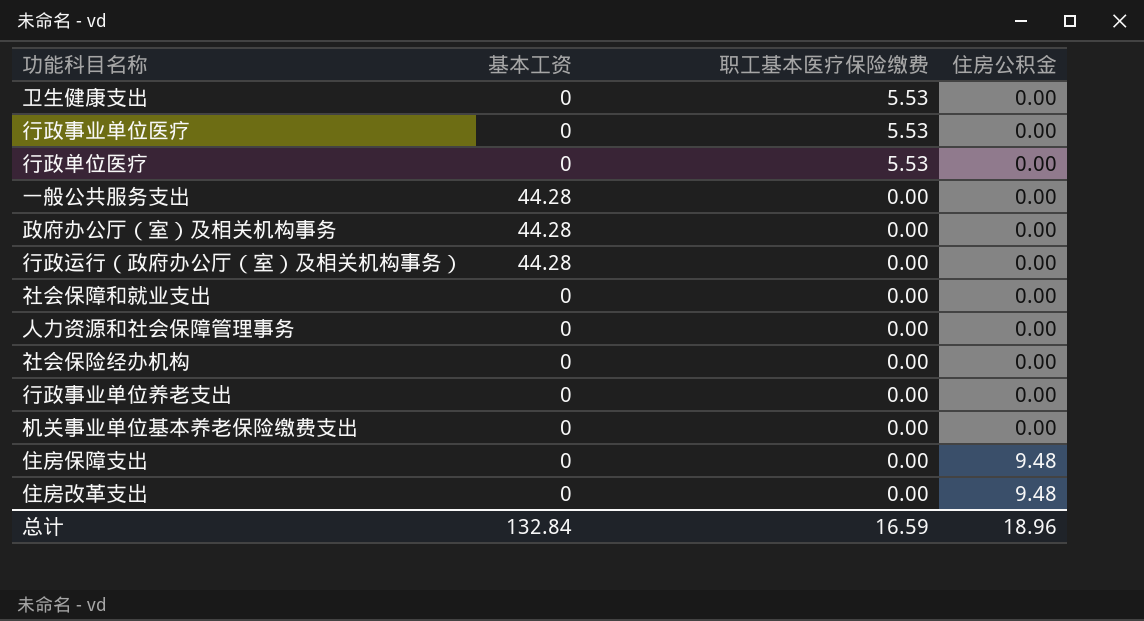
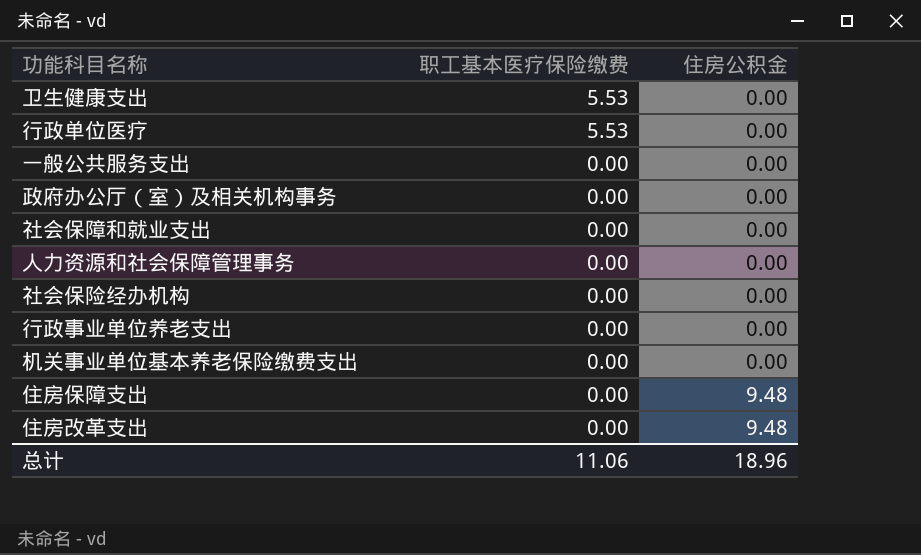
column 基本工资 | position: 2 -> none
row 行政事业单位医疗: 0 | 5.53 | 0.00 -> none
row 行政运行（政府办公厅（室）及相关机构事务）: 44.28 | 0.00 | 0.00 -> none
总计 | 职工基本医疗保险缴费: 16.59 -> 11.06

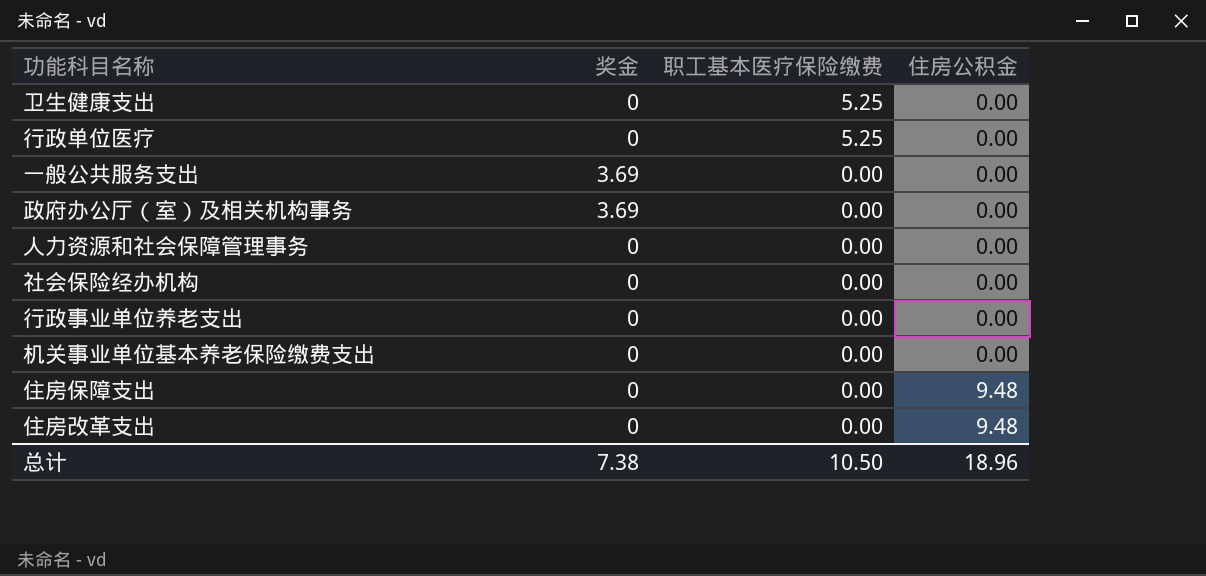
column 奖金 | position: none -> 2
row 社会保障和就业支出: 0.00 | 0.00 -> none
卫生健康支出 | 职工基本医疗保险缴费: 5.53 -> 5.25
行政单位医疗 | 职工基本医疗保险缴费: 5.53 -> 5.25
总计 | 职工基本医疗保险缴费: 11.06 -> 10.50

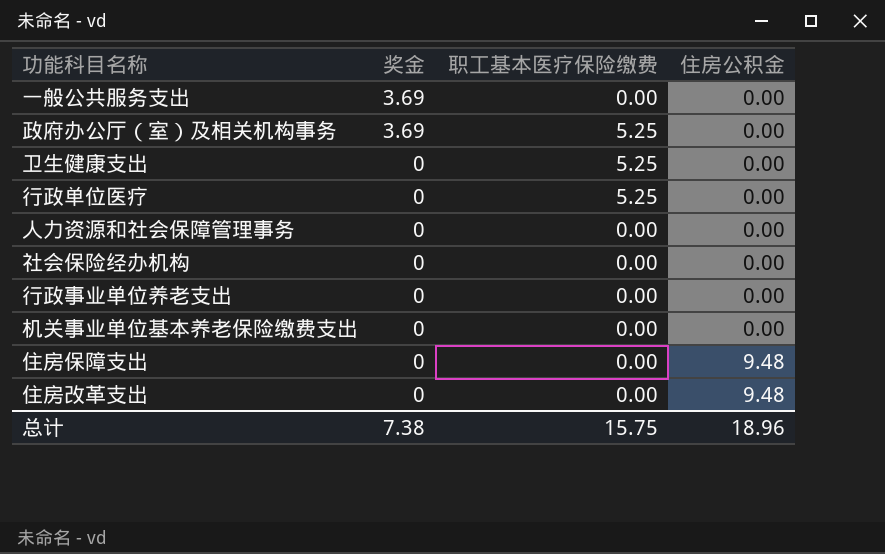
row order: 职工基本医疗保险缴费 descending -> 奖金 descending
政府办公厅（室）及相关机构事务 | 职工基本医疗保险缴费: 0.00 -> 5.25
总计 | 职工基本医疗保险缴费: 10.50 -> 15.75

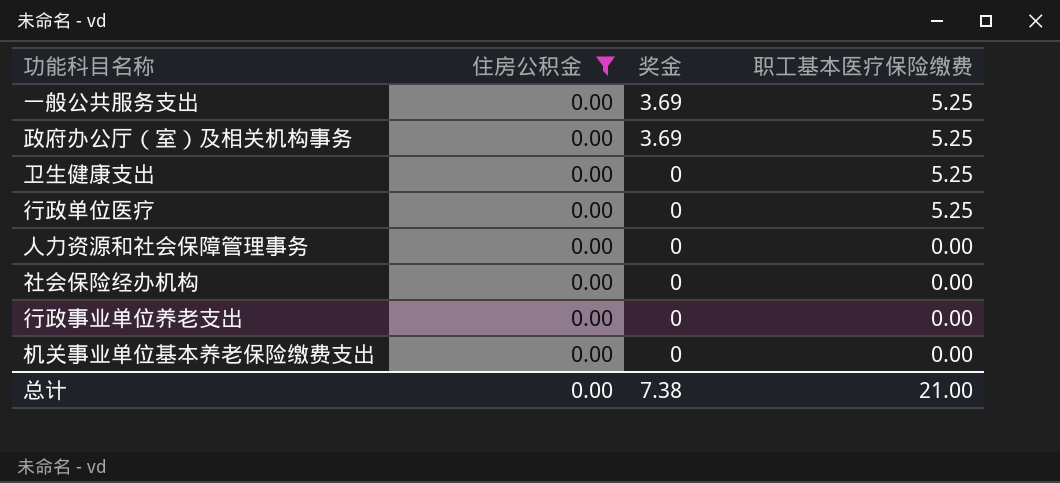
filter: none -> 住房公积金 = 0.00
column 住房公积金 | position: 4 -> 2
一般公共服务支出 | 职工基本医疗保险缴费: 0.00 -> 5.25
总计 | 住房公积金: 18.96 -> 0.00
总计 | 职工基本医疗保险缴费: 15.75 -> 21.00

